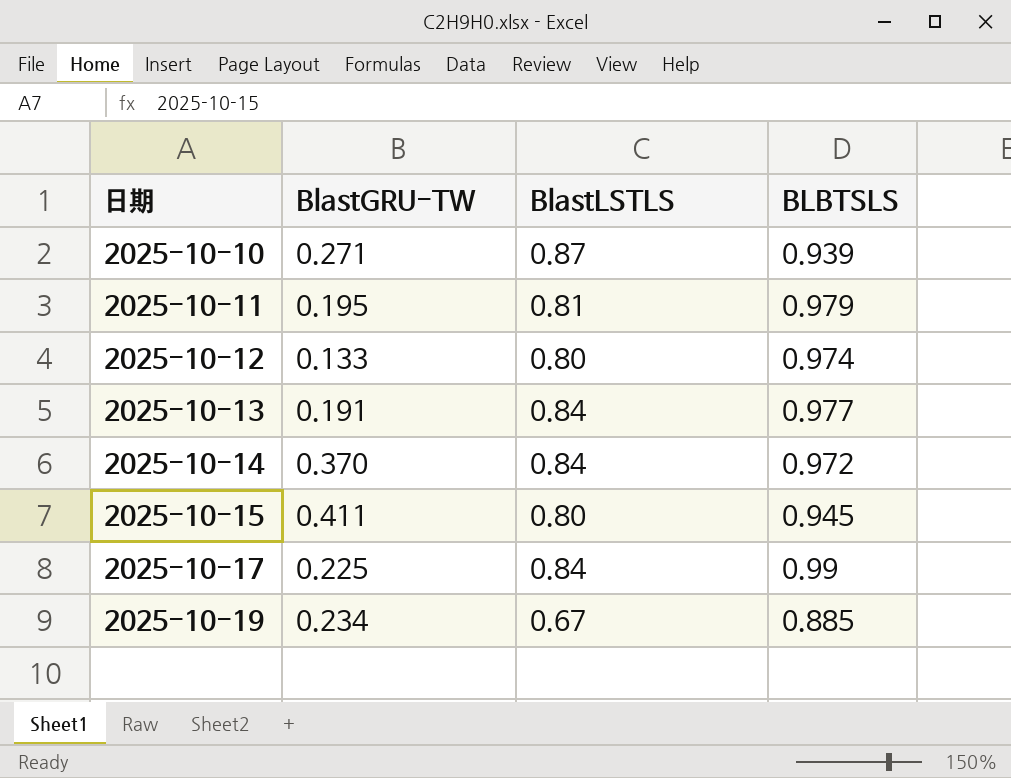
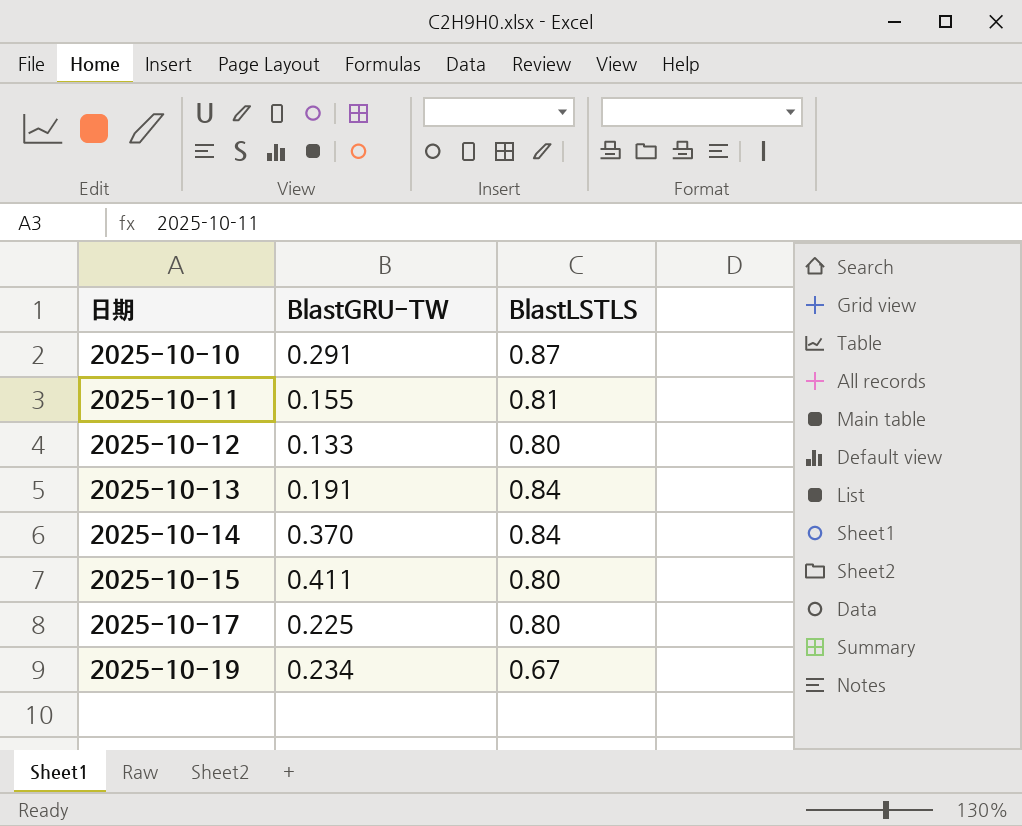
column BLBTSLS | position: 4 -> none
2025-10-10 | BlastGRU-TW: 0.271 -> 0.291
2025-10-11 | BlastGRU-TW: 0.195 -> 0.155
2025-10-17 | BlastLSTLS: 0.84 -> 0.80

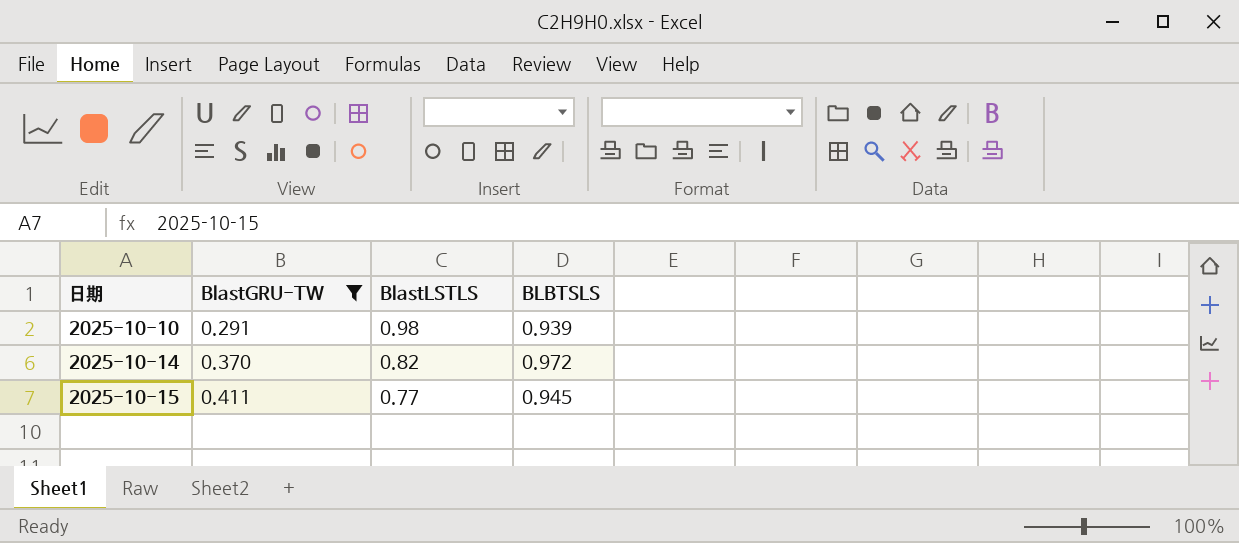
filter: none -> BlastGRU-TW >= 0.291
column BLBTSLS | position: none -> 4
2025-10-10 | BlastLSTLS: 0.87 -> 0.98
2025-10-14 | BlastLSTLS: 0.84 -> 0.82
2025-10-15 | BlastLSTLS: 0.80 -> 0.77

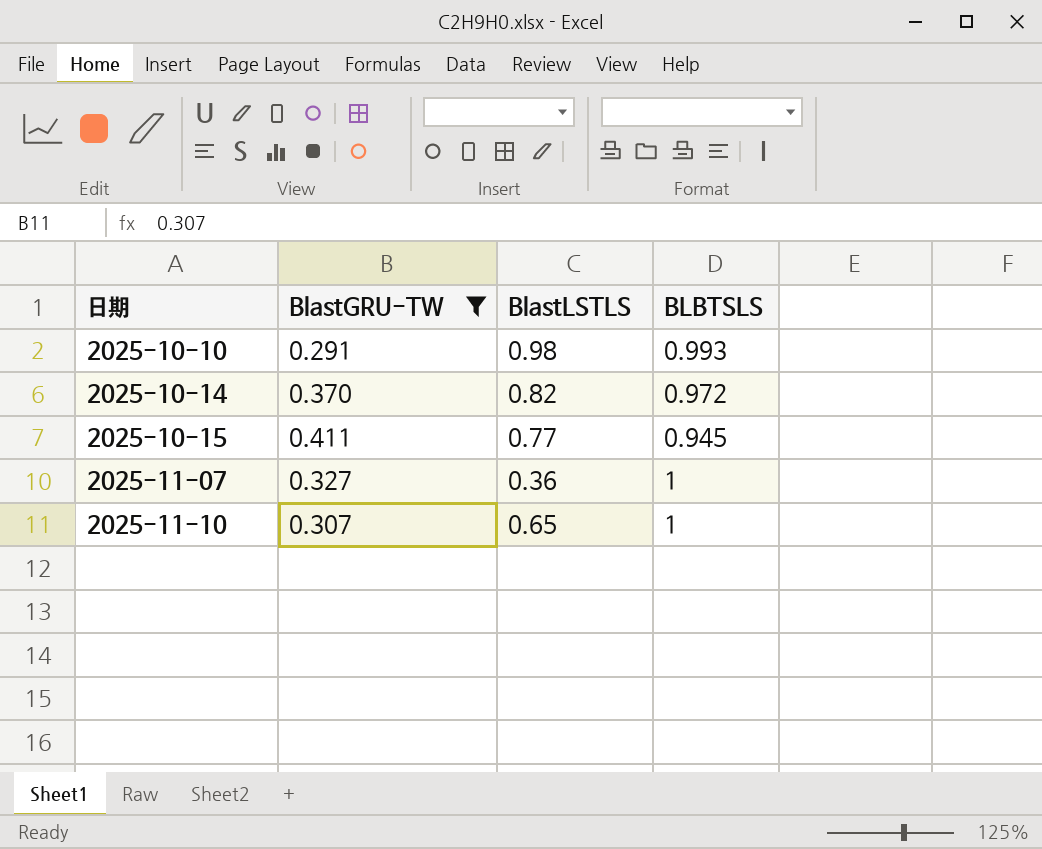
2025-10-10 | BLBTSLS: 0.939 -> 0.993
row 2025-11-07: none -> 0.327 | 0.36 | 1
row 2025-11-10: none -> 0.307 | 0.65 | 1

